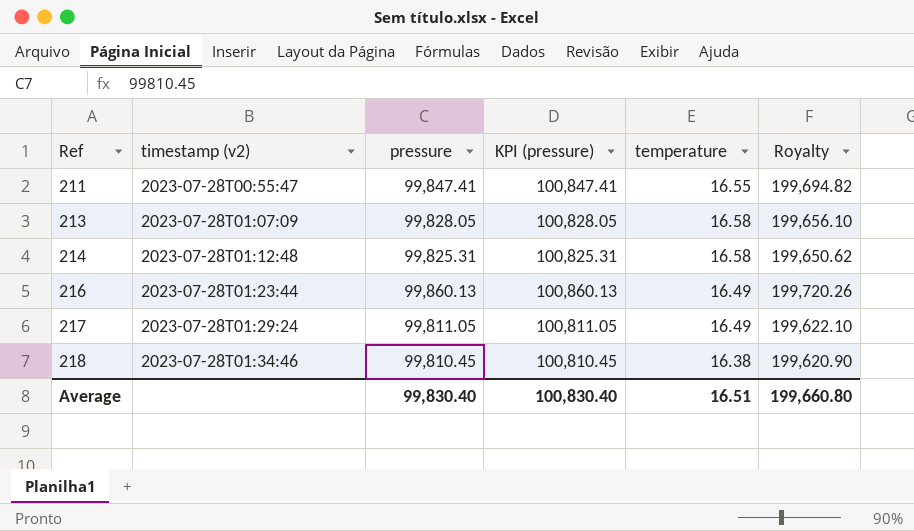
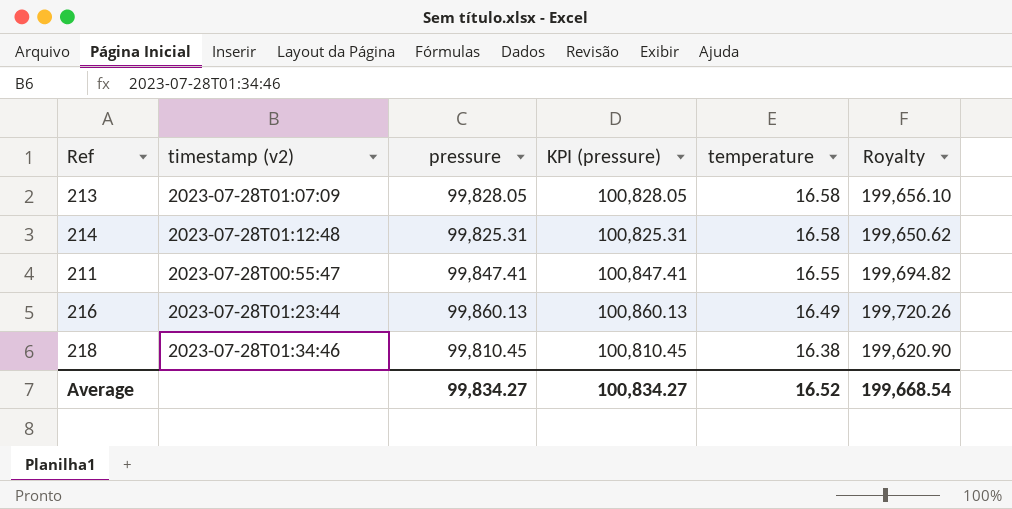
row order: Ref ascending -> temperature descending
row 217: 2023-07-28T01:29:24 | 99,811.05 | 100,811.05 | 16.49 | 199,622.10 -> none
Average | pressure: 99,830.40 -> 99,834.27
Average | KPI (pressure): 100,830.40 -> 100,834.27
Average | temperature: 16.51 -> 16.52
Average | Royalty: 199,660.80 -> 199,668.54

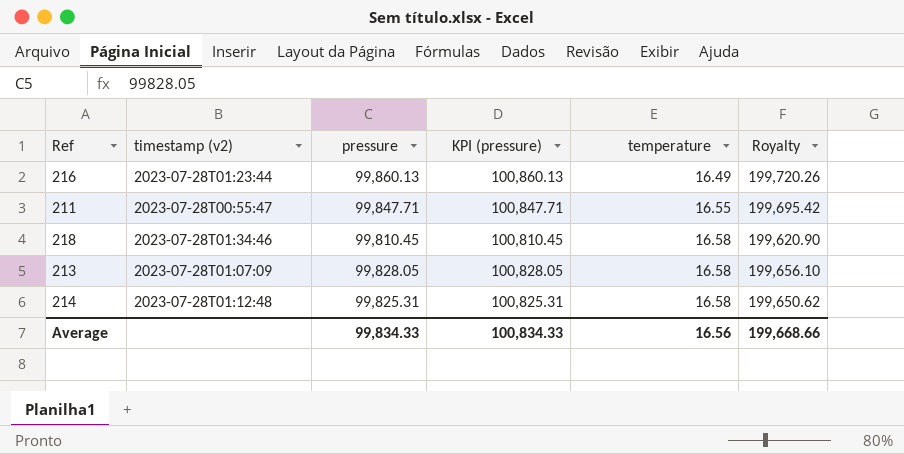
row order: temperature descending -> temperature ascending
211 | pressure: 99,847.41 -> 99,847.71
211 | KPI (pressure): 100,847.41 -> 100,847.71
211 | Royalty: 199,694.82 -> 199,695.42
218 | temperature: 16.38 -> 16.58
Average | pressure: 99,834.27 -> 99,834.33
Average | KPI (pressure): 100,834.27 -> 100,834.33
Average | temperature: 16.52 -> 16.56
Average | Royalty: 199,668.54 -> 199,668.66

